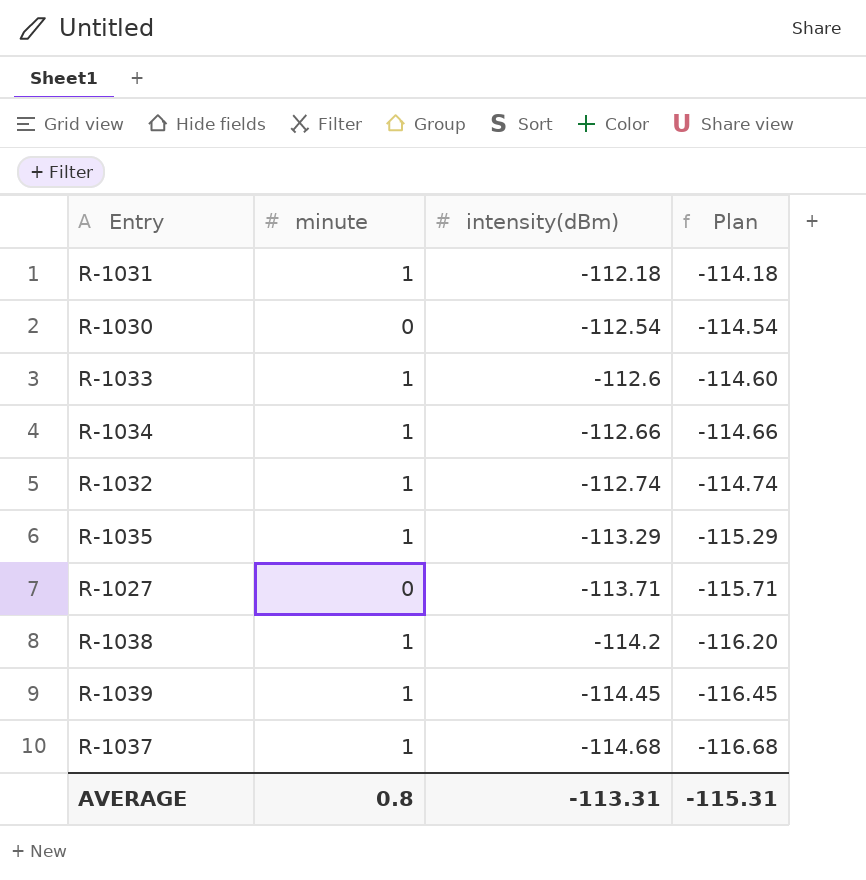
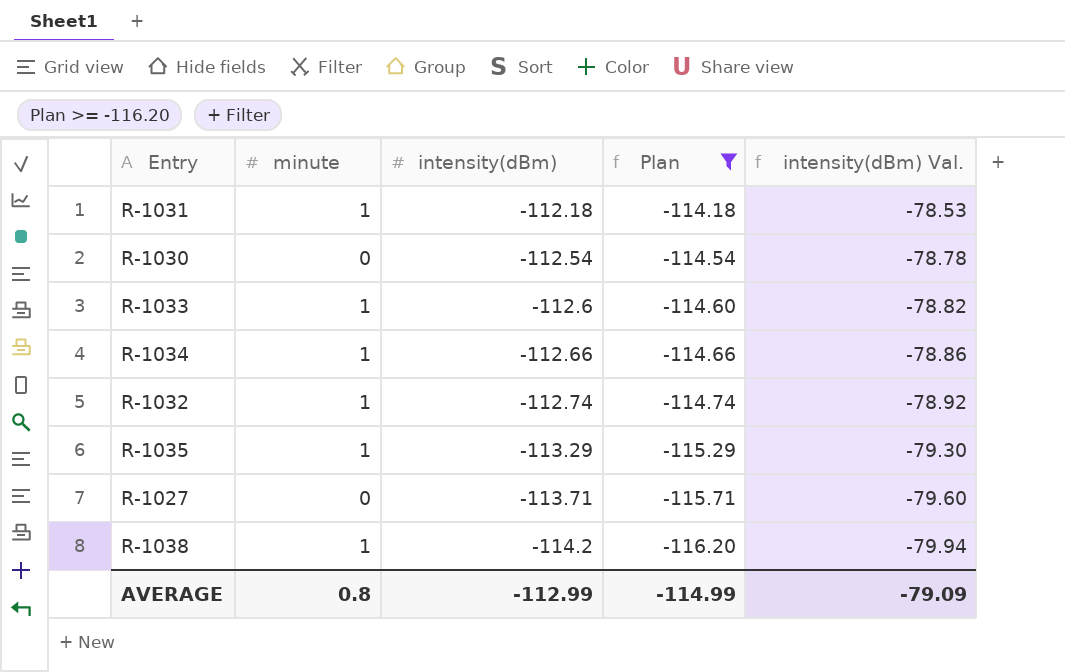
filter: none -> Plan >= -116.20
column intensity(dBm) Val. | formula: none -> [intensity(dBm)] * 0.7
AVERAGE | intensity(dBm): -113.31 -> -112.99
AVERAGE | Plan: -115.31 -> -114.99

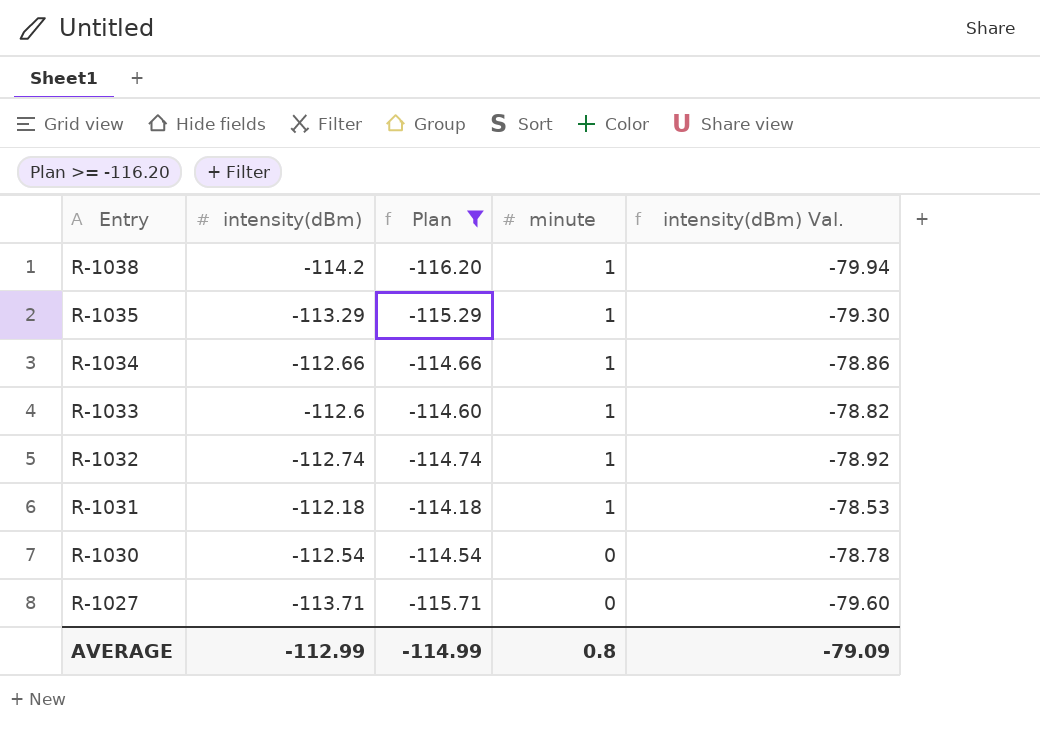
row order: intensity(dBm) descending -> Entry descending
column minute | position: 2 -> 4

